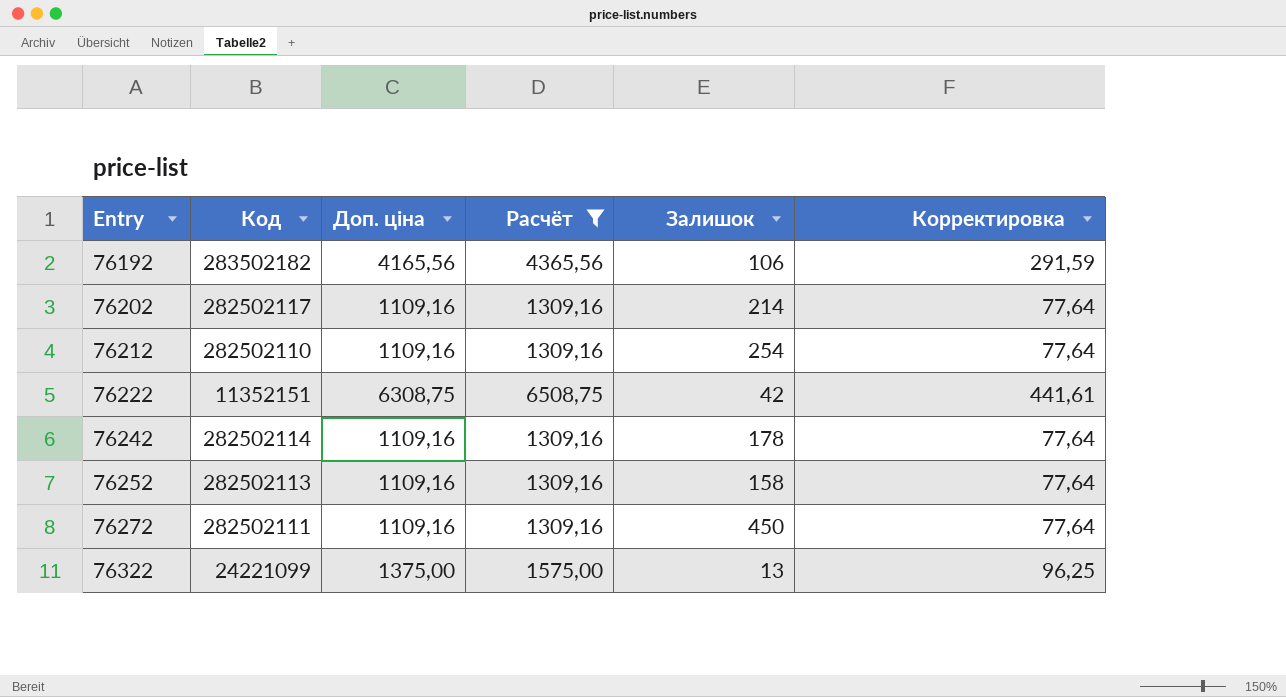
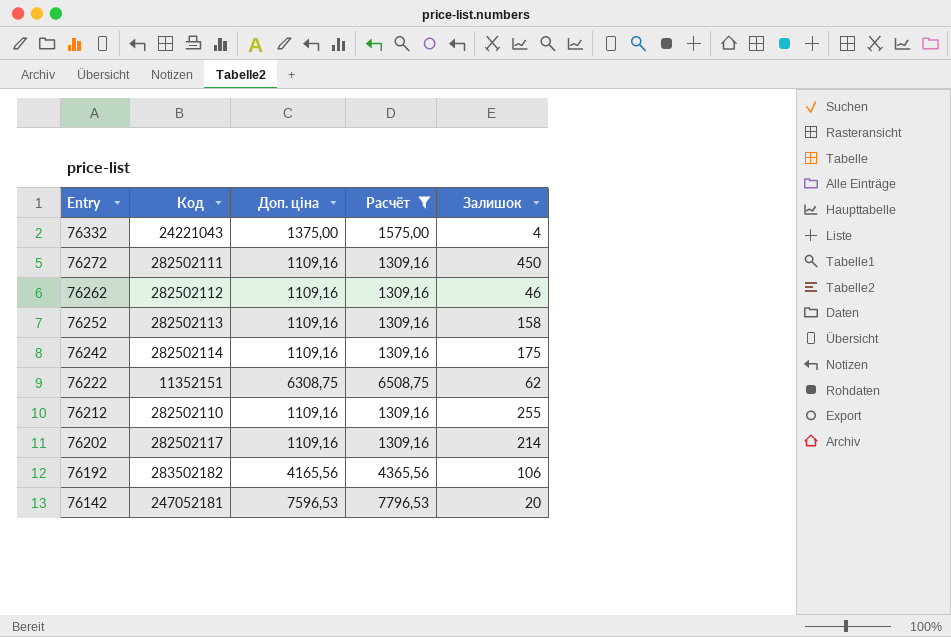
row order: Entry ascending -> Entry descending
column Корректировка | formula: [Доп. ціна] * 0,07 -> none
row 76322: 24221099 | 1375,00 | 1575,00 | 13 | 96,25 -> none
row 76332: none -> 24221043 | 1375,00 | 1575,00 | 4
row 76262: none -> 282502112 | 1109,16 | 1309,16 | 46
76242 | Залишок: 178 -> 175
76222 | Залишок: 42 -> 62
76212 | Залишок: 254 -> 255
row 76142: none -> 247052181 | 7596,53 | 7796,53 | 20

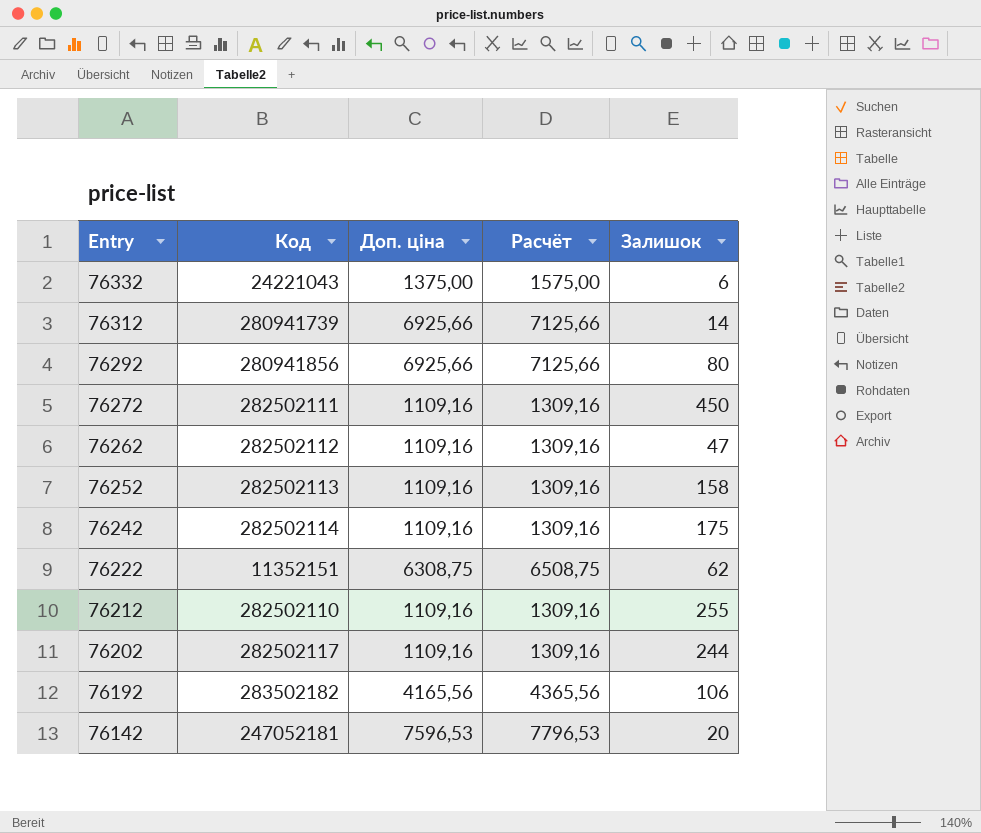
filter: Расчёт != 7125,66 -> none
76332 | Залишок: 4 -> 6
76262 | Залишок: 46 -> 47
76202 | Залишок: 214 -> 244

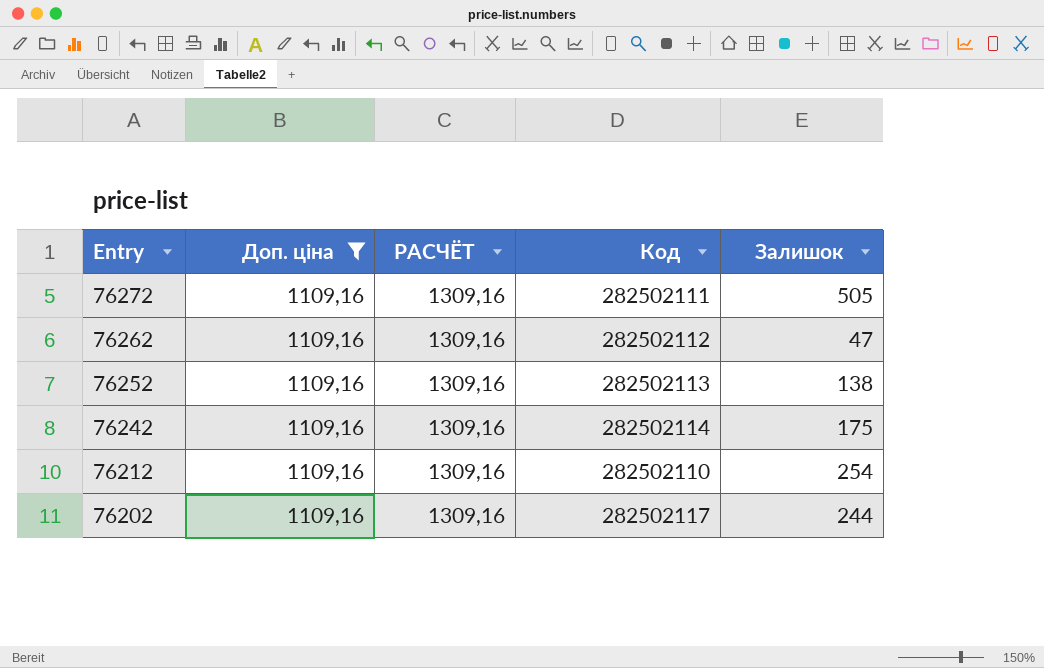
filter: none -> Доп. ціна = 1109,16
column name: Расчёт -> РАСЧЁТ
column Код | position: 2 -> 4
76272 | Залишок: 450 -> 505
76252 | Залишок: 158 -> 138
76212 | Залишок: 255 -> 254

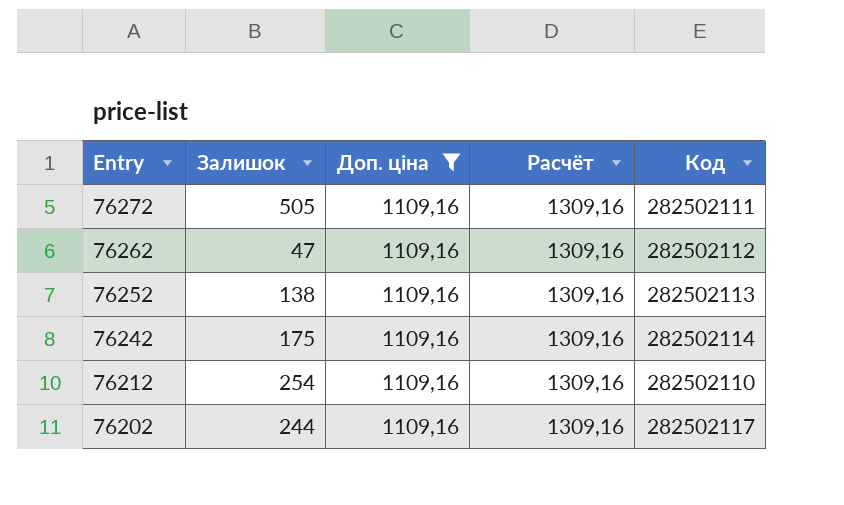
column Залишок | position: 5 -> 2
column name: РАСЧЁТ -> Расчёт

